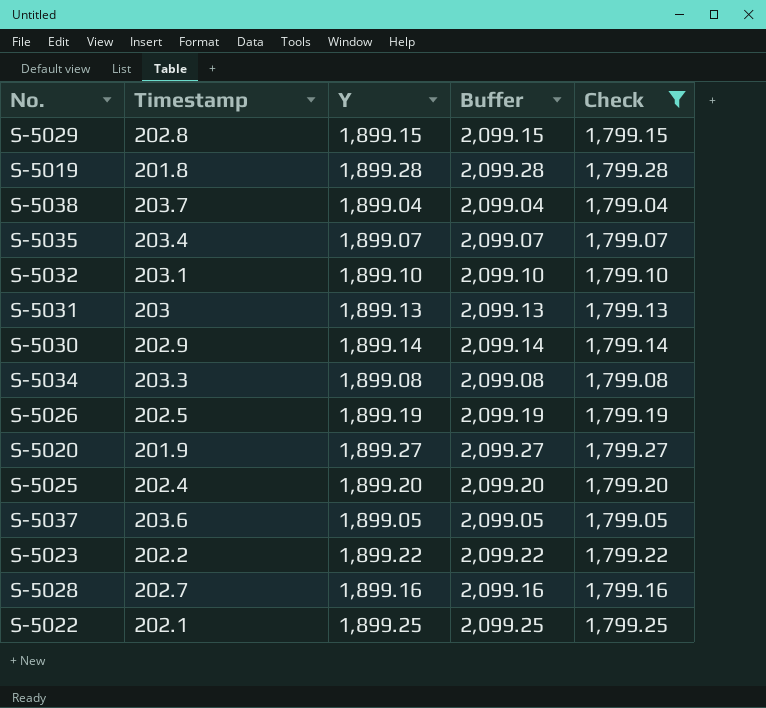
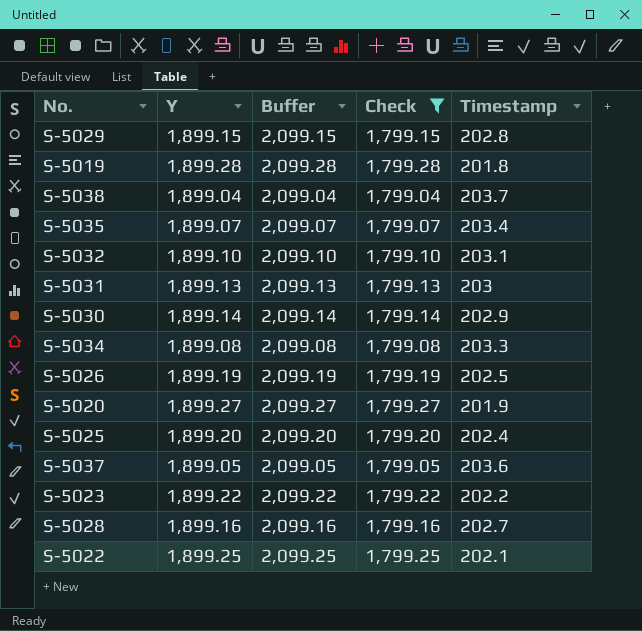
column Timestamp | position: 2 -> 5

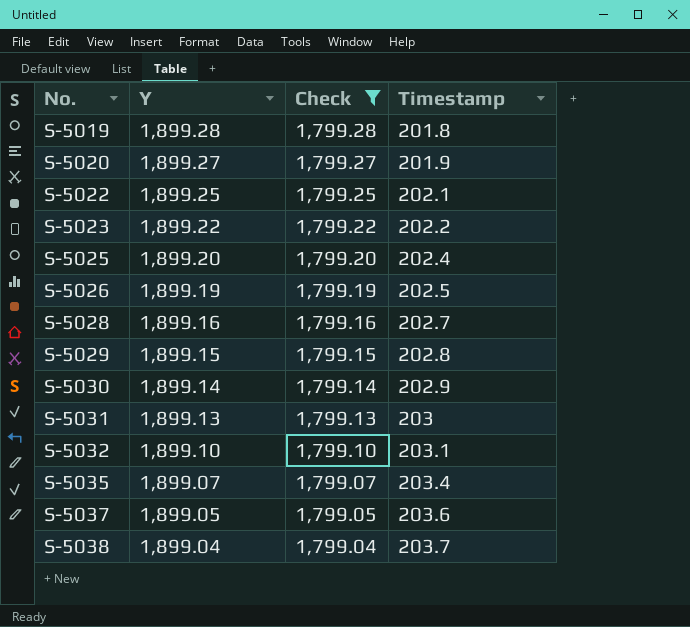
row order: none -> No. ascending
column Buffer | formula: [Y] + 200 -> none
row S-5034: 1,899.08 | 2,099.08 | 1,799.08 | 203.3 -> none

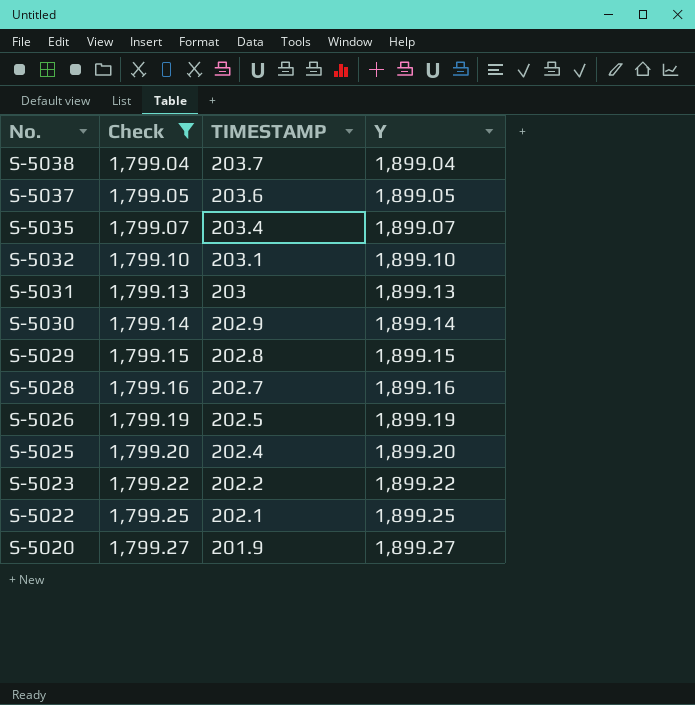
row order: No. ascending -> No. descending
column name: Timestamp -> TIMESTAMP
column Y | position: 2 -> 4
row S-5019: 1,899.28 | 1,799.28 | 201.8 -> none

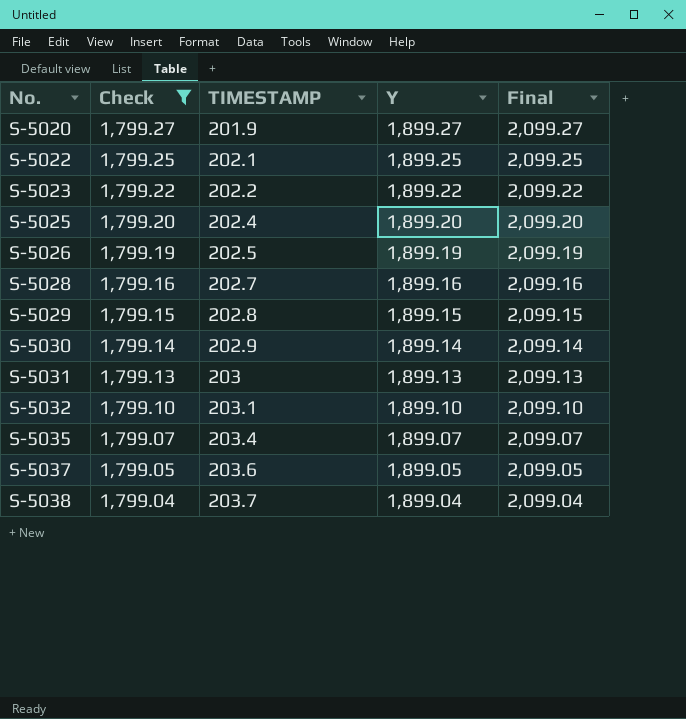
row order: No. descending -> No. ascending
column Final | formula: none -> [Y] + 200

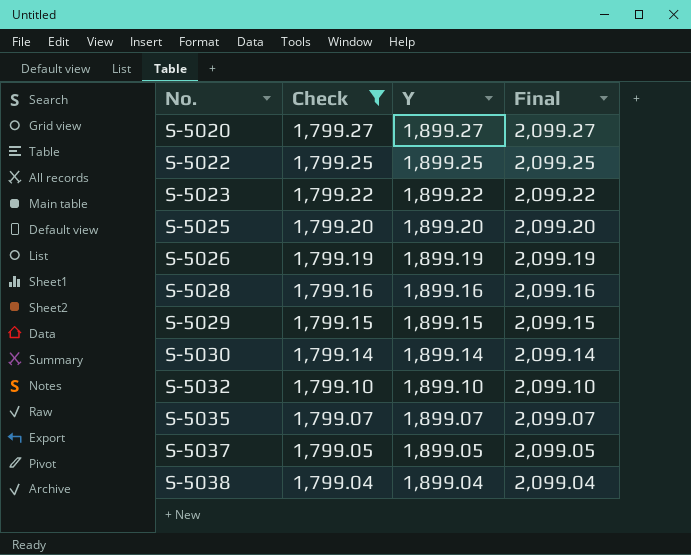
column TIMESTAMP | position: 3 -> none
row S-5031: 1,799.13 | 203 | 1,899.13 | 2,099.13 -> none

